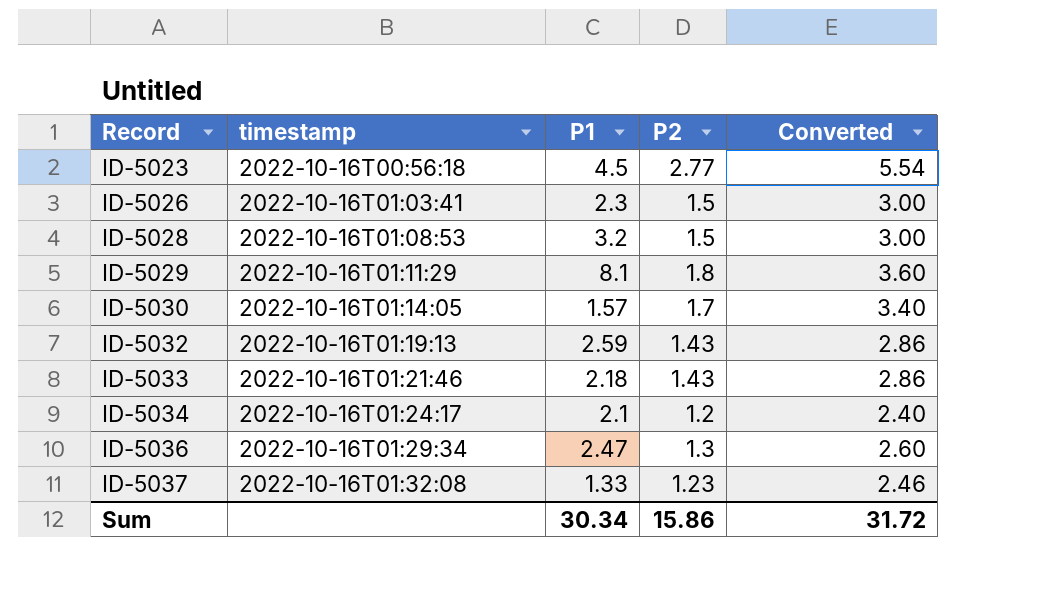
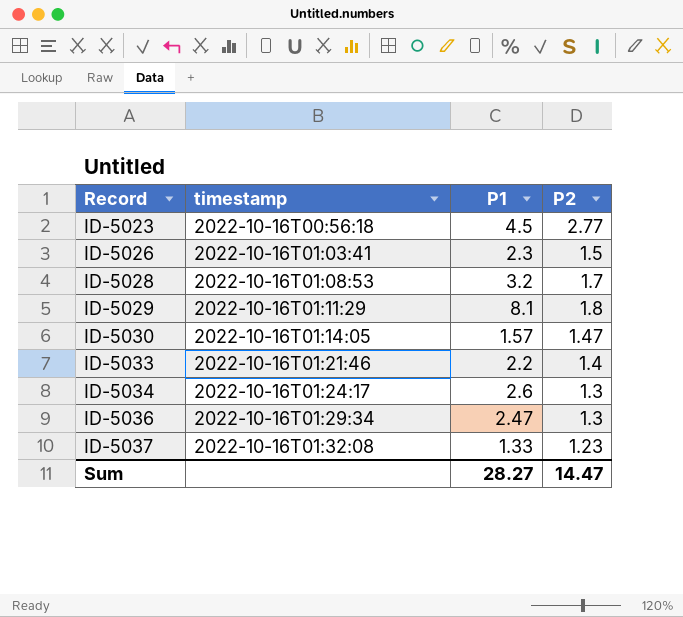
column Converted | formula: [P2] * 2 -> none
row ID-5032: 2022-10-16T01:19:13 | 2.59 | 1.43 | 2.86 -> none
ID-5028 | P2: 1.5 -> 1.7
ID-5030 | P2: 1.7 -> 1.47
ID-5033 | P1: 2.18 -> 2.2
ID-5033 | P2: 1.43 -> 1.4
ID-5034 | P1: 2.1 -> 2.6
ID-5034 | P2: 1.2 -> 1.3
Sum | P1: 30.34 -> 28.27
Sum | P2: 15.86 -> 14.47

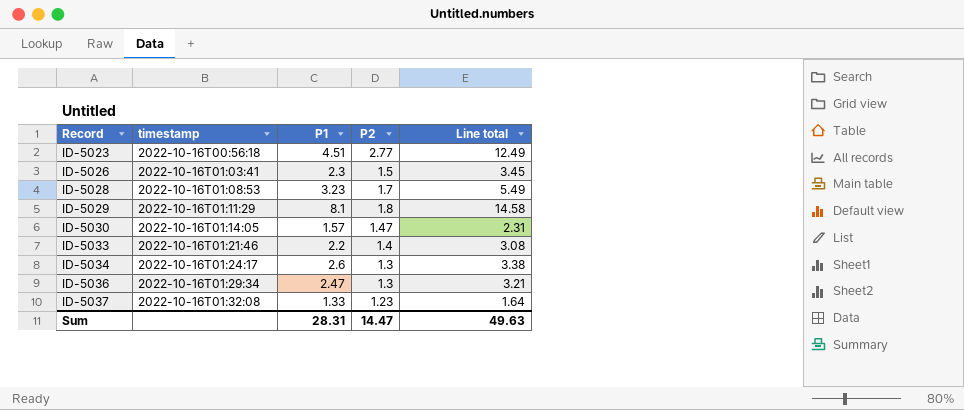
column Line total | formula: none -> [P1] * [P2]
ID-5023 | P1: 4.5 -> 4.51
ID-5028 | P1: 3.2 -> 3.23
Sum | P1: 28.27 -> 28.31

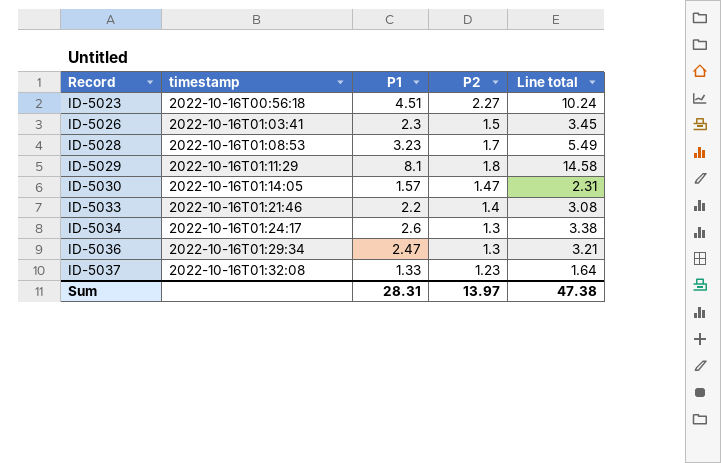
ID-5023 | P2: 2.77 -> 2.27
ID-5023 | Line total: 12.49 -> 10.24
Sum | P2: 14.47 -> 13.97
Sum | Line total: 49.63 -> 47.38

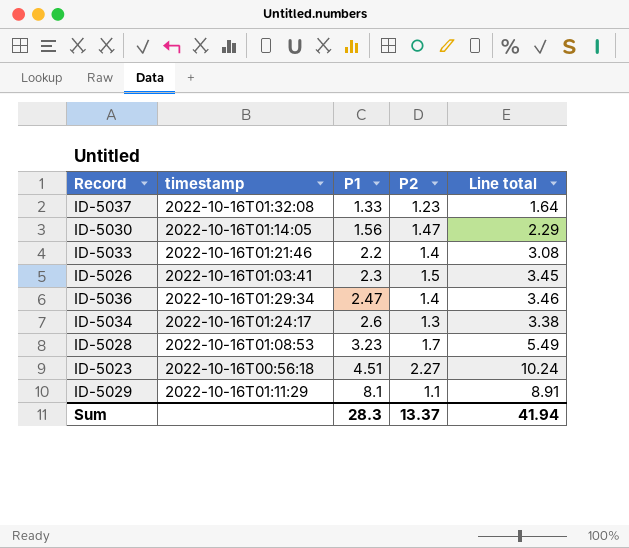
row order: Record ascending -> P1 ascending
ID-5030 | P1: 1.57 -> 1.56
ID-5030 | Line total: 2.31 -> 2.29
ID-5036 | P2: 1.3 -> 1.4
ID-5036 | Line total: 3.21 -> 3.46
ID-5029 | P2: 1.8 -> 1.1
ID-5029 | Line total: 14.58 -> 8.91
Sum | P1: 28.31 -> 28.3
Sum | P2: 13.97 -> 13.37
Sum | Line total: 47.38 -> 41.94

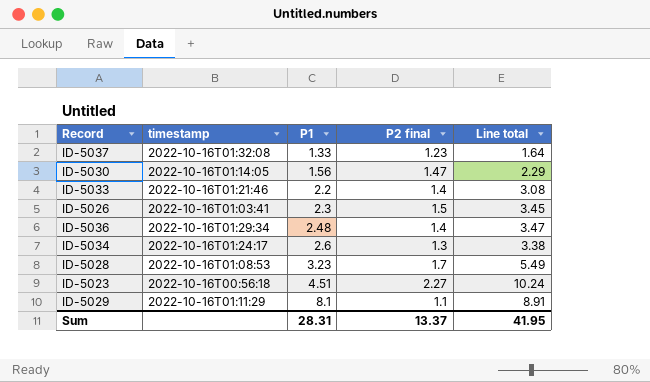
column name: P2 -> P2 final
ID-5036 | P1: 2.47 -> 2.48
ID-5036 | Line total: 3.46 -> 3.47
Sum | P1: 28.3 -> 28.31
Sum | Line total: 41.94 -> 41.95

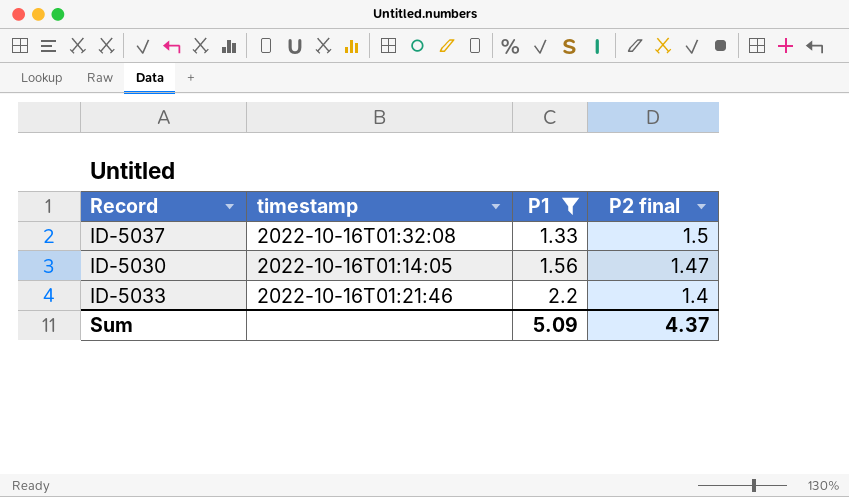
filter: none -> P1 <= 2.2
column Line total | formula: [P1] * [P2 final] -> none
ID-5037 | P2 final: 1.23 -> 1.5
Sum | P1: 28.31 -> 5.09
Sum | P2 final: 13.37 -> 4.37

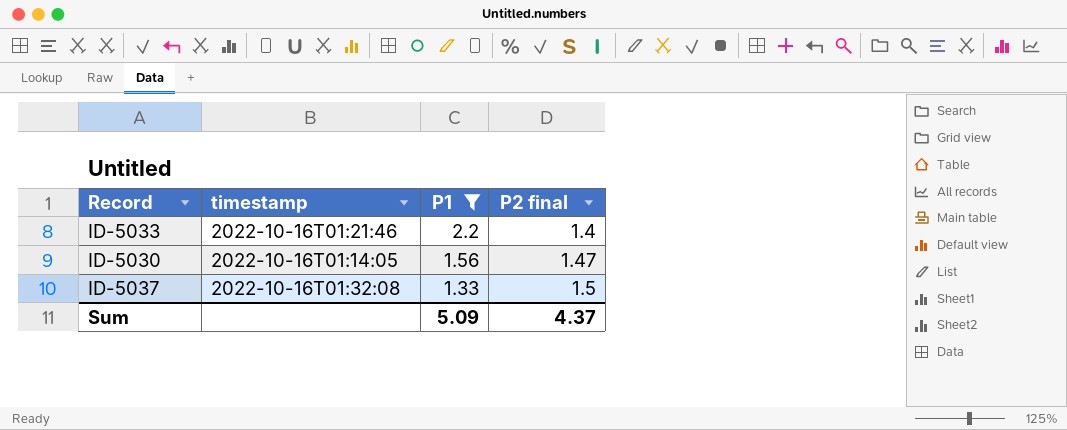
row order: P1 ascending -> P1 descending

